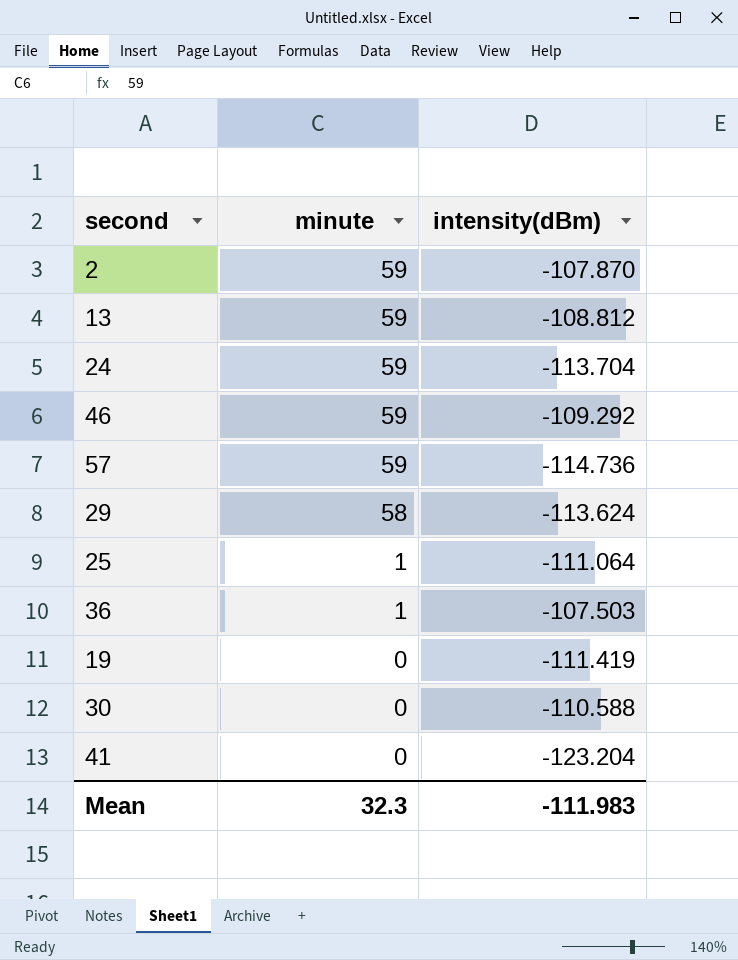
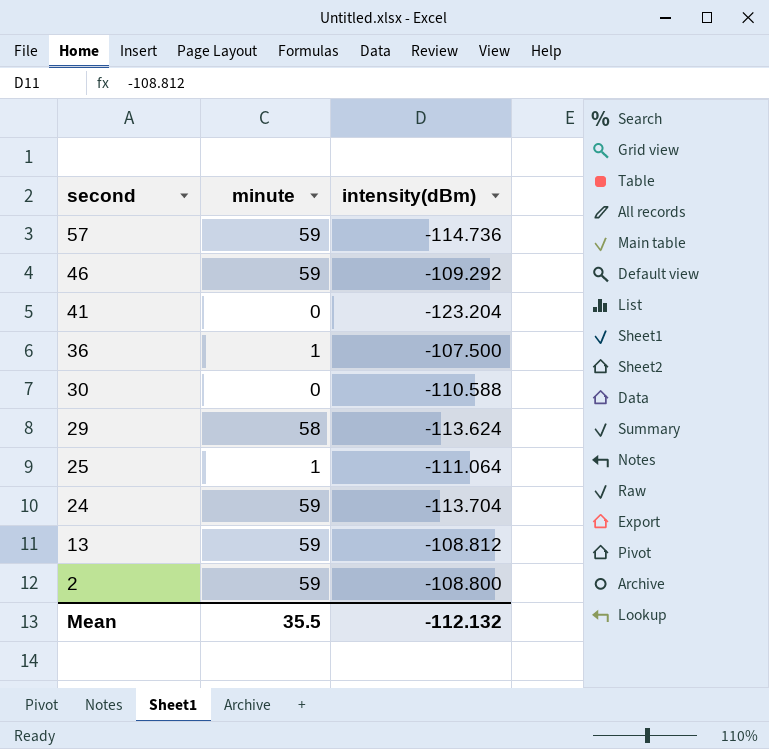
row order: minute descending -> second descending
row 19: 0 | -111.419 -> none
36 | intensity(dBm): -107.503 -> -107.500
2 | intensity(dBm): -107.870 -> -108.800
Mean | minute: 32.3 -> 35.5
Mean | intensity(dBm): -111.983 -> -112.132

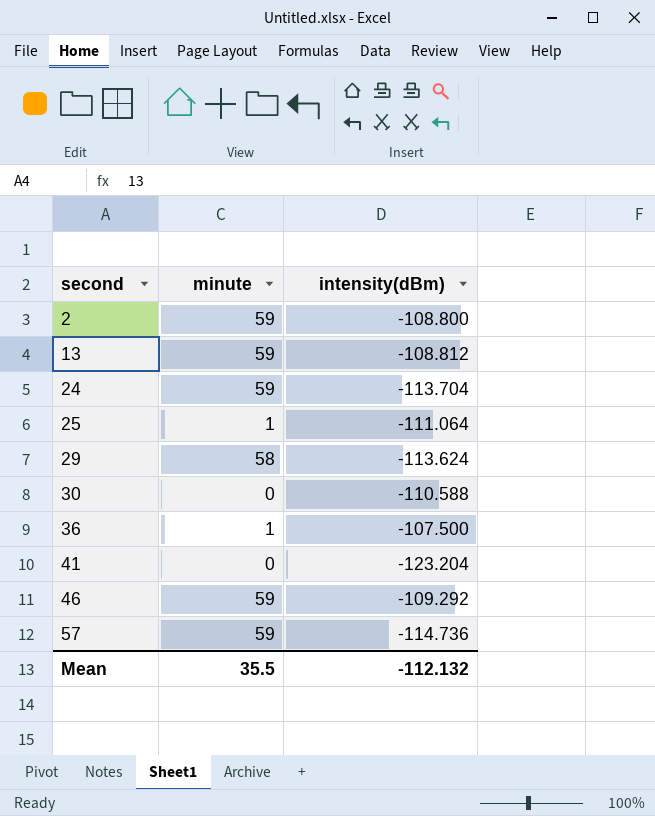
row order: second descending -> second ascending

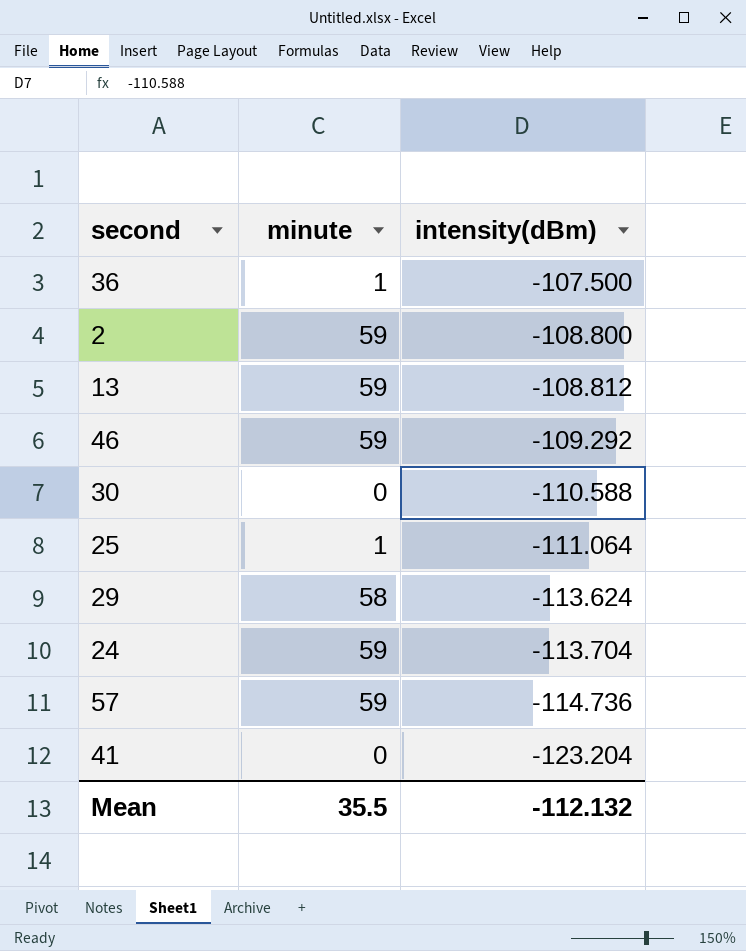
row order: second ascending -> intensity(dBm) descending

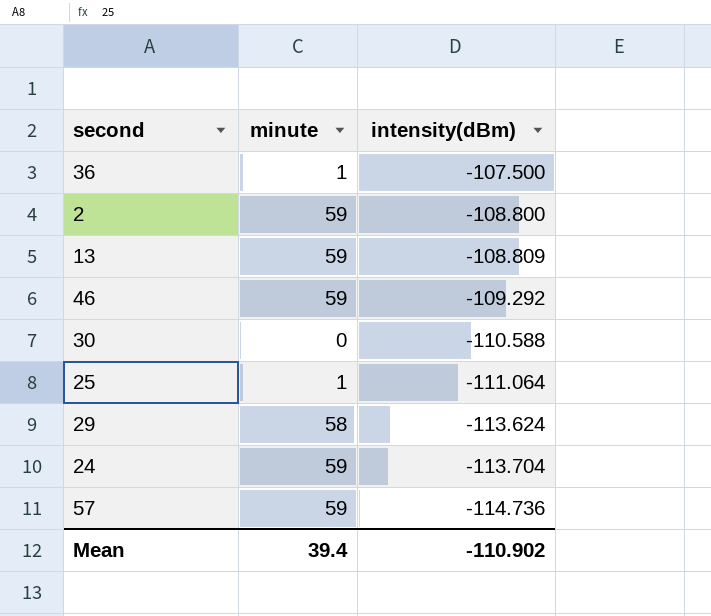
row 41: 0 | -123.204 -> none
13 | intensity(dBm): -108.812 -> -108.809
Mean | minute: 35.5 -> 39.4
Mean | intensity(dBm): -112.132 -> -110.902

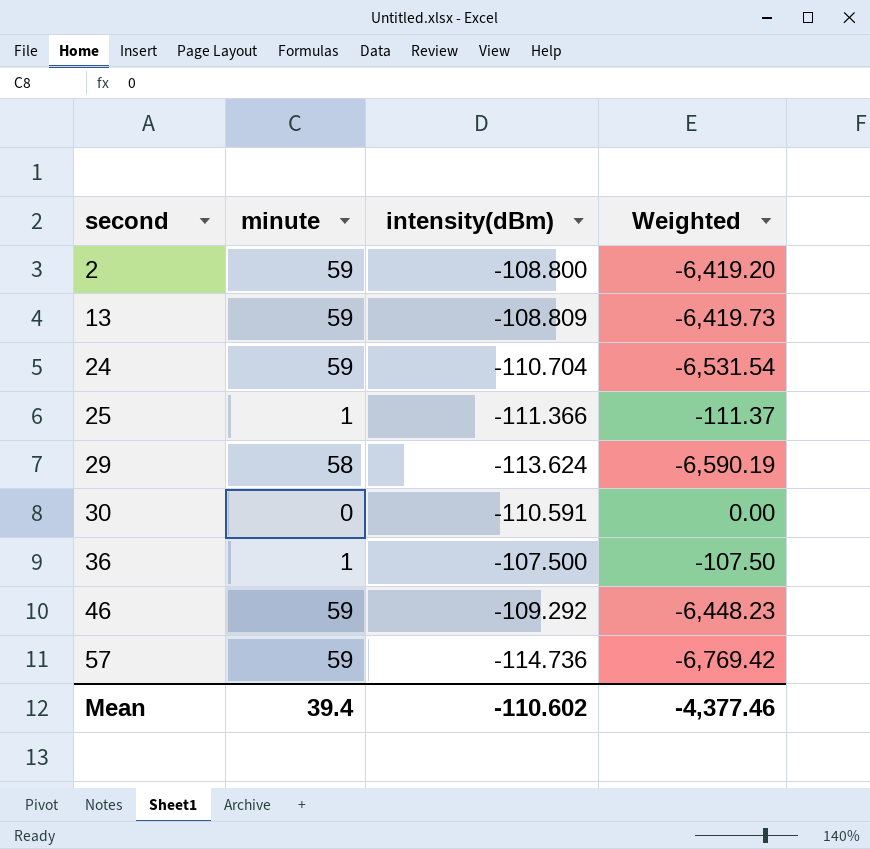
row order: intensity(dBm) descending -> second ascending
column Weighted | formula: none -> [minute] * [intensity(dBm)]
24 | intensity(dBm): -113.704 -> -110.704
25 | intensity(dBm): -111.064 -> -111.366
30 | intensity(dBm): -110.588 -> -110.591
Mean | intensity(dBm): -110.902 -> -110.602

